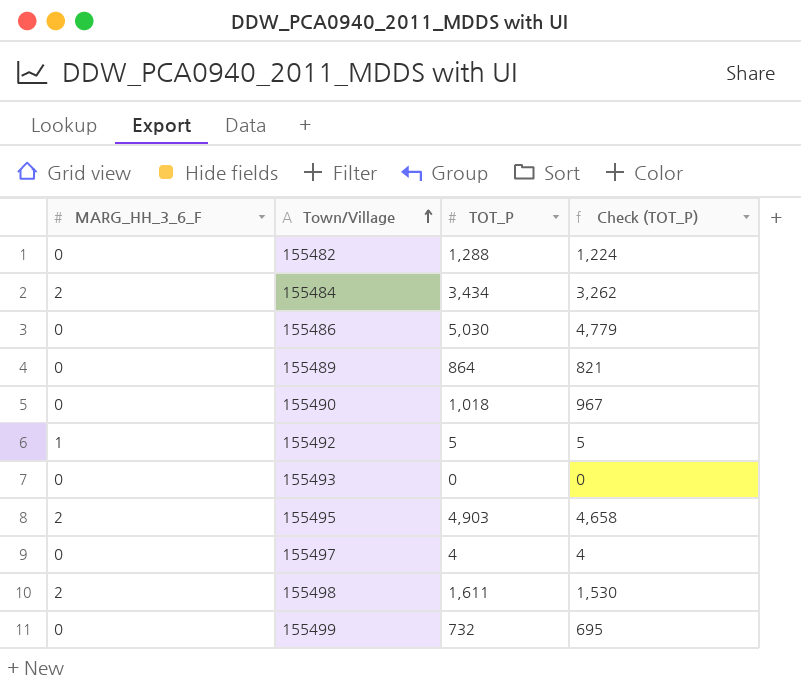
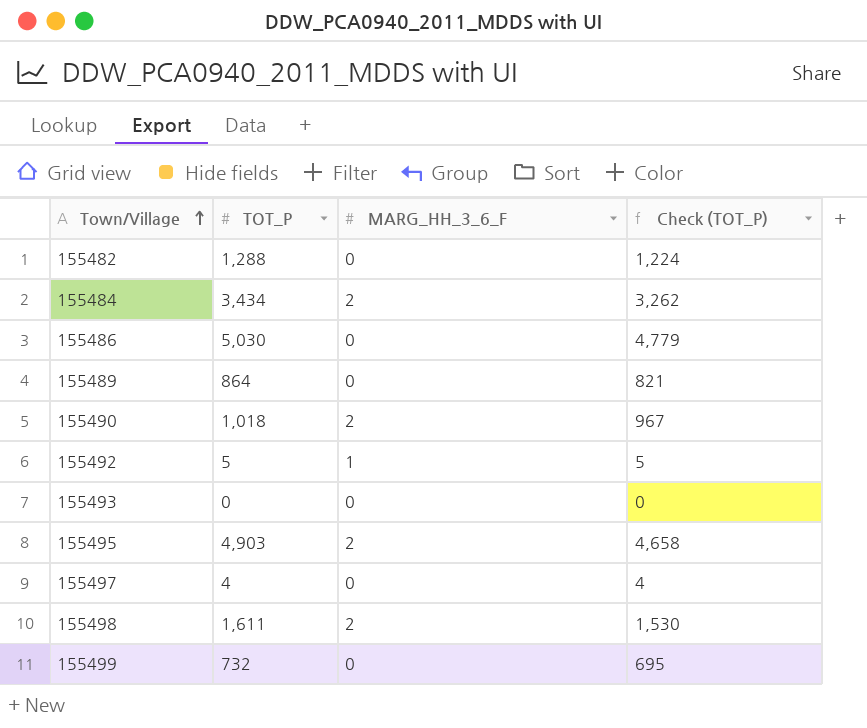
column MARG_HH_3_6_F | position: 1 -> 3
155490 | MARG_HH_3_6_F: 0 -> 2

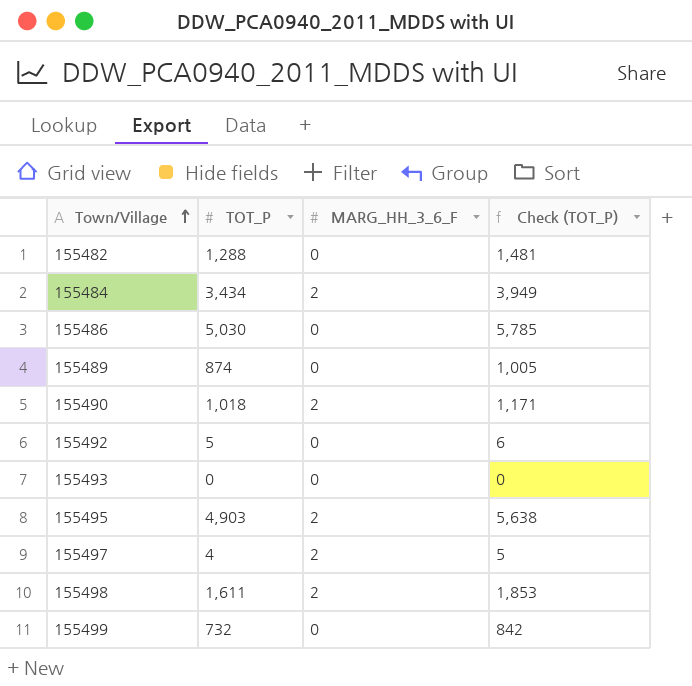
column Check (TOT_P) | formula: [TOT_P] * 0.95 -> [TOT_P] * 1.15
155489 | TOT_P: 864 -> 874
155492 | MARG_HH_3_6_F: 1 -> 0
155497 | MARG_HH_3_6_F: 0 -> 2

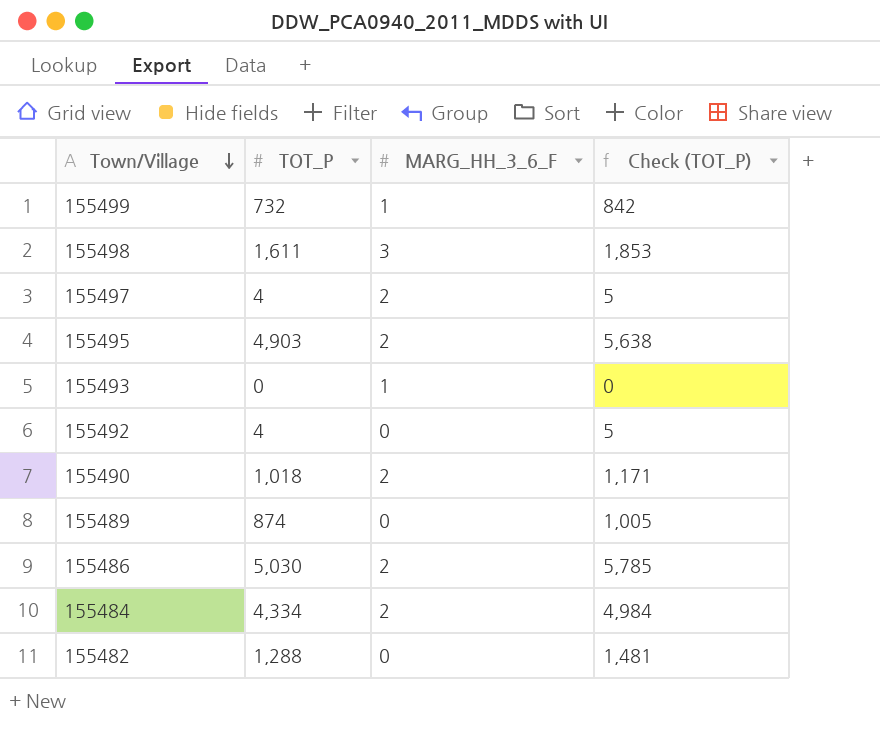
row order: Town/Village ascending -> Town/Village descending
155499 | MARG_HH_3_6_F: 0 -> 1
155498 | MARG_HH_3_6_F: 2 -> 3
155493 | MARG_HH_3_6_F: 0 -> 1
155492 | TOT_P: 5 -> 4
155492 | Check (TOT_P): 6 -> 5
155486 | MARG_HH_3_6_F: 0 -> 2
155484 | TOT_P: 3,434 -> 4,334
155484 | Check (TOT_P): 3,949 -> 4,984

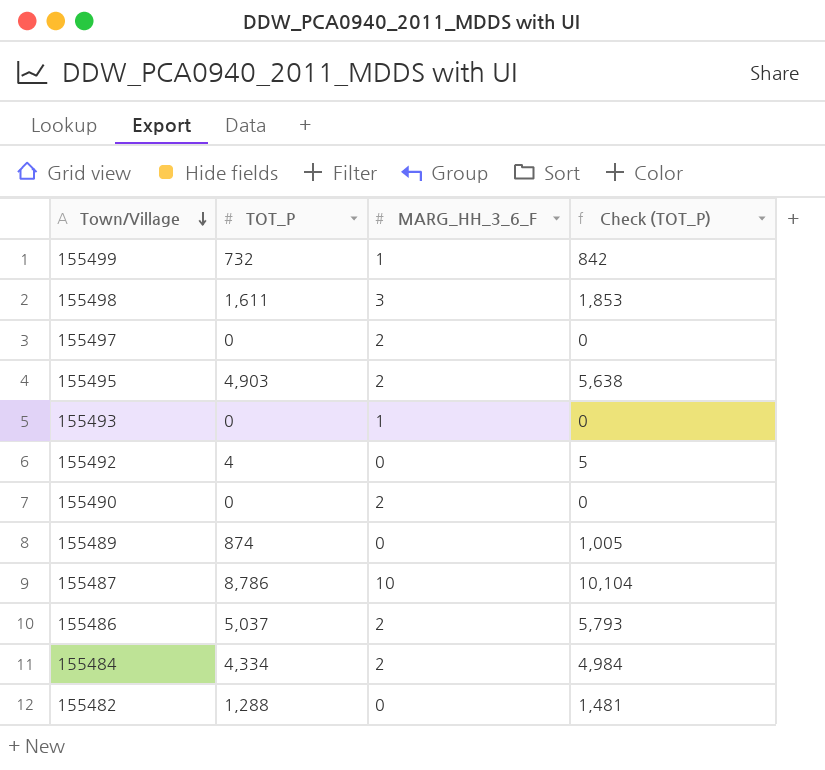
155497 | TOT_P: 4 -> 0
155497 | Check (TOT_P): 5 -> 0
155490 | TOT_P: 1,018 -> 0
155490 | Check (TOT_P): 1,171 -> 0
row 155487: none -> 8,786 | 10 | 10,104
155486 | TOT_P: 5,030 -> 5,037
155486 | Check (TOT_P): 5,785 -> 5,793

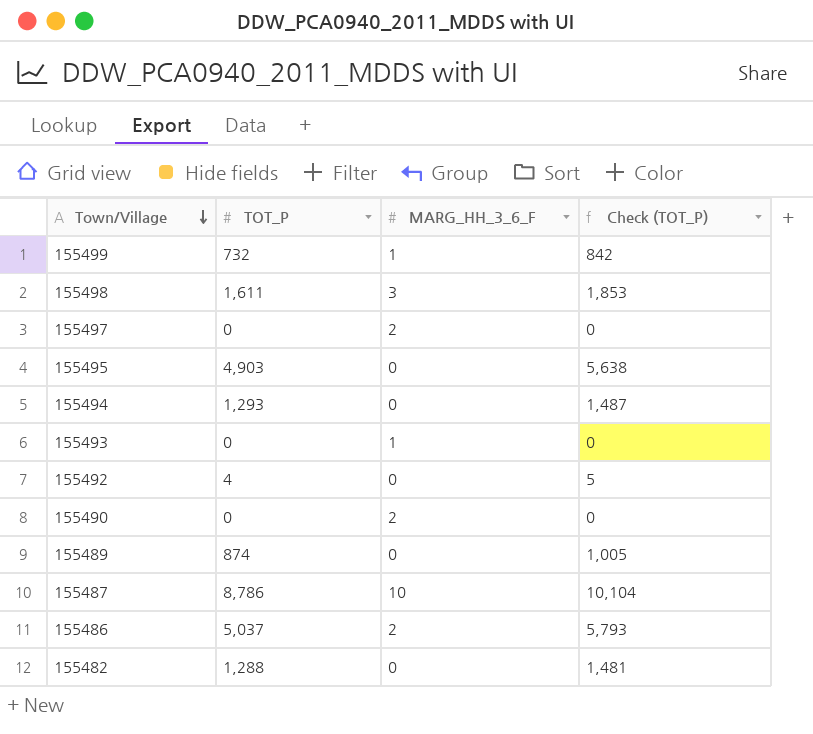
row 155484: 4,334 | 2 | 4,984 -> none
155495 | MARG_HH_3_6_F: 2 -> 0
row 155494: none -> 1,293 | 0 | 1,487

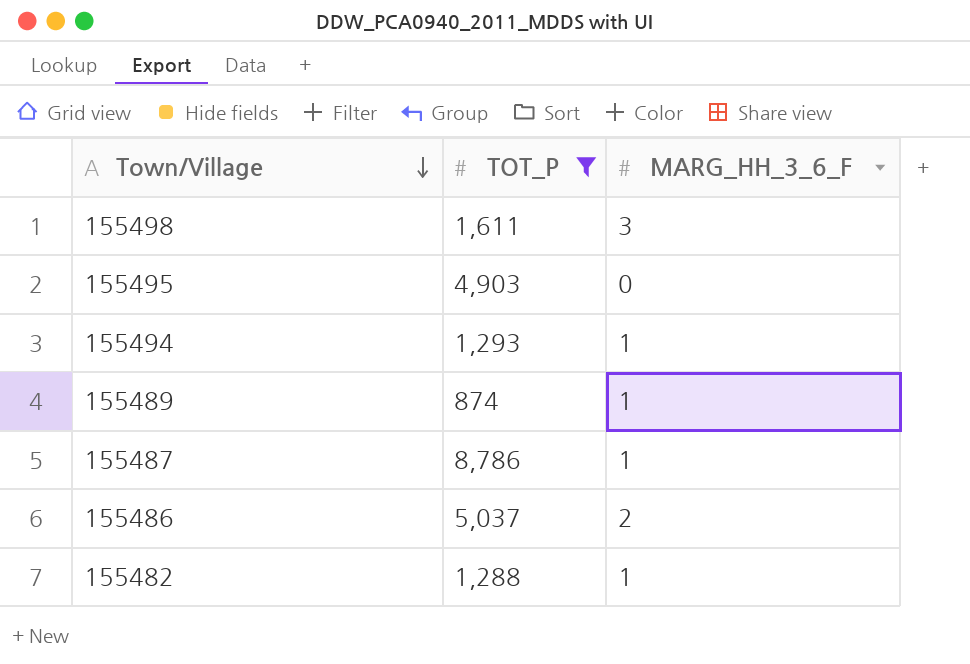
filter: none -> TOT_P >= 874
column Check (TOT_P) | formula: [TOT_P] * 1.15 -> none
155494 | MARG_HH_3_6_F: 0 -> 1
155489 | MARG_HH_3_6_F: 0 -> 1
155487 | MARG_HH_3_6_F: 10 -> 1
155482 | MARG_HH_3_6_F: 0 -> 1

